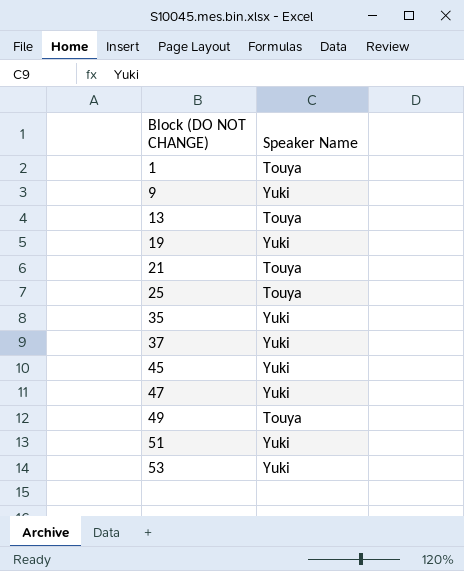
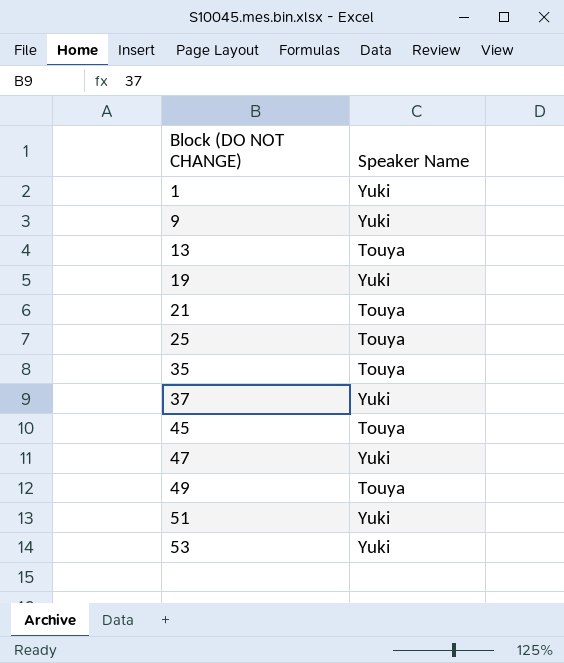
1 | Speaker Name: Touya -> Yuki
35 | Speaker Name: Yuki -> Touya
45 | Speaker Name: Yuki -> Touya

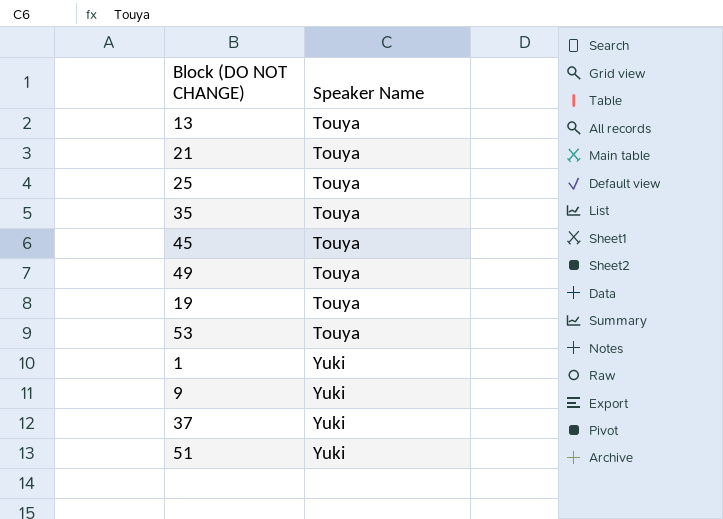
row order: Block (DO NOT CHANGE) ascending -> Speaker Name ascending
row 47: Yuki -> none
19 | Speaker Name: Yuki -> Touya
53 | Speaker Name: Yuki -> Touya

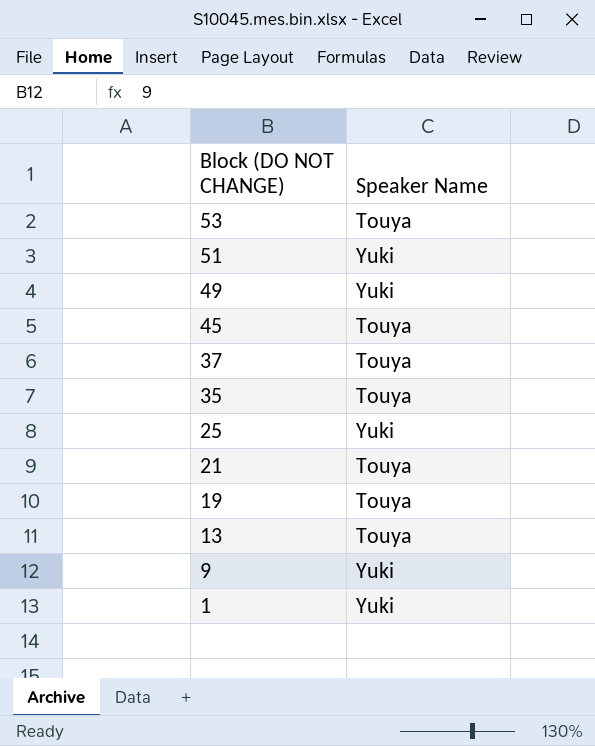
row order: Speaker Name ascending -> Block (DO NOT CHANGE) descending
49 | Speaker Name: Touya -> Yuki
37 | Speaker Name: Yuki -> Touya
25 | Speaker Name: Touya -> Yuki

